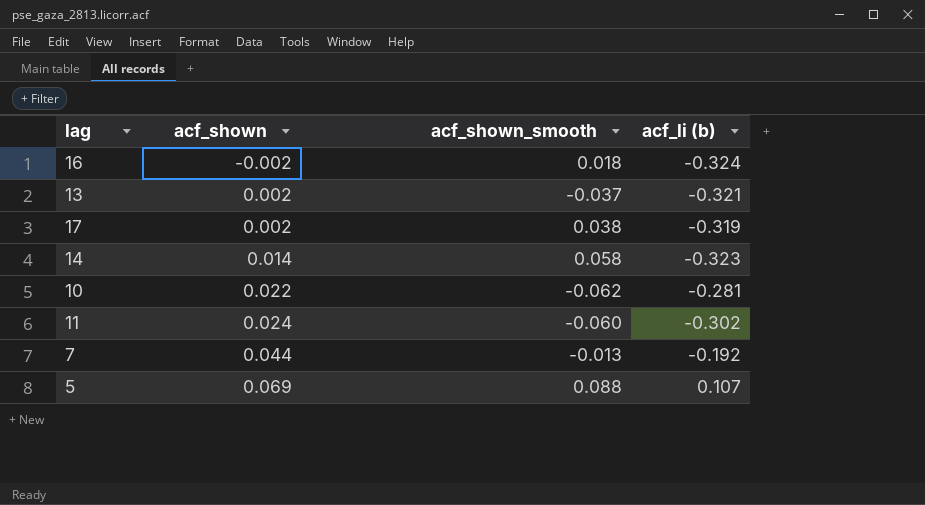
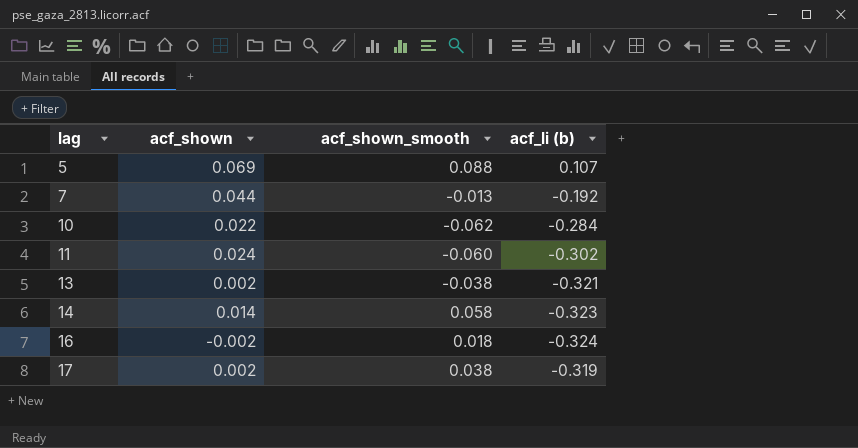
row order: acf_shown ascending -> lag ascending
10 | acf_li (b): -0.281 -> -0.284
13 | acf_shown_smooth: -0.037 -> -0.038

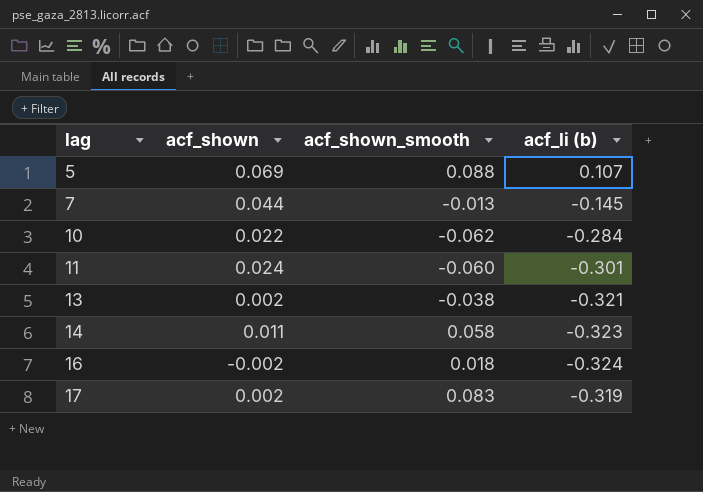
7 | acf_li (b): -0.192 -> -0.145
11 | acf_li (b): -0.302 -> -0.301
14 | acf_shown: 0.014 -> 0.011
17 | acf_shown_smooth: 0.038 -> 0.083

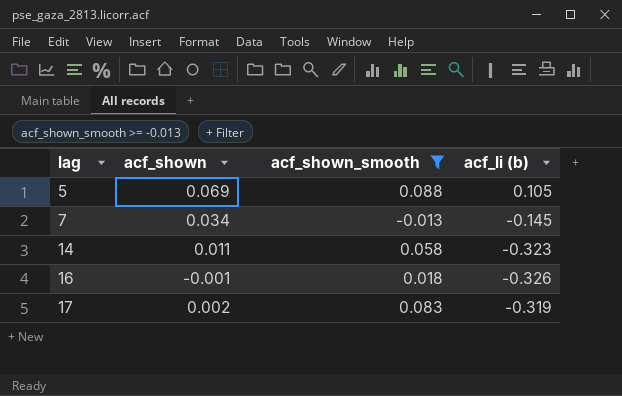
filter: none -> acf_shown_smooth >= -0.013
5 | acf_li (b): 0.107 -> 0.105
7 | acf_shown: 0.044 -> 0.034
16 | acf_shown: -0.002 -> -0.001
16 | acf_li (b): -0.324 -> -0.326

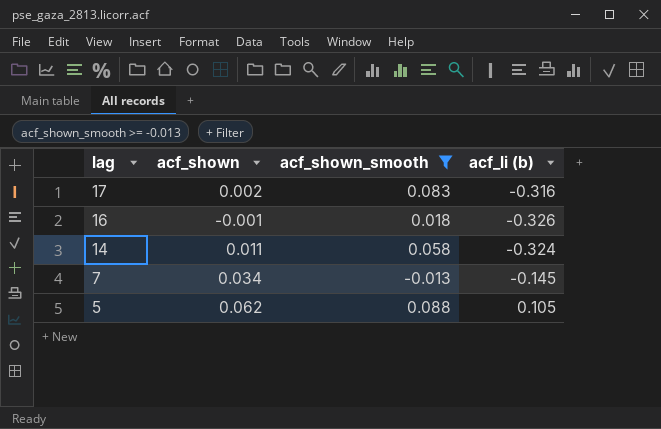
row order: lag ascending -> lag descending
17 | acf_li (b): -0.319 -> -0.316
14 | acf_li (b): -0.323 -> -0.324
5 | acf_shown: 0.069 -> 0.062

